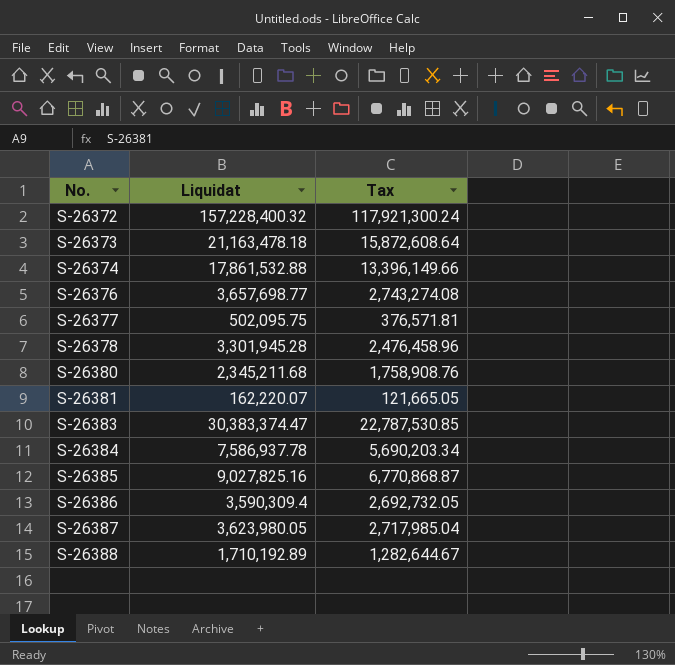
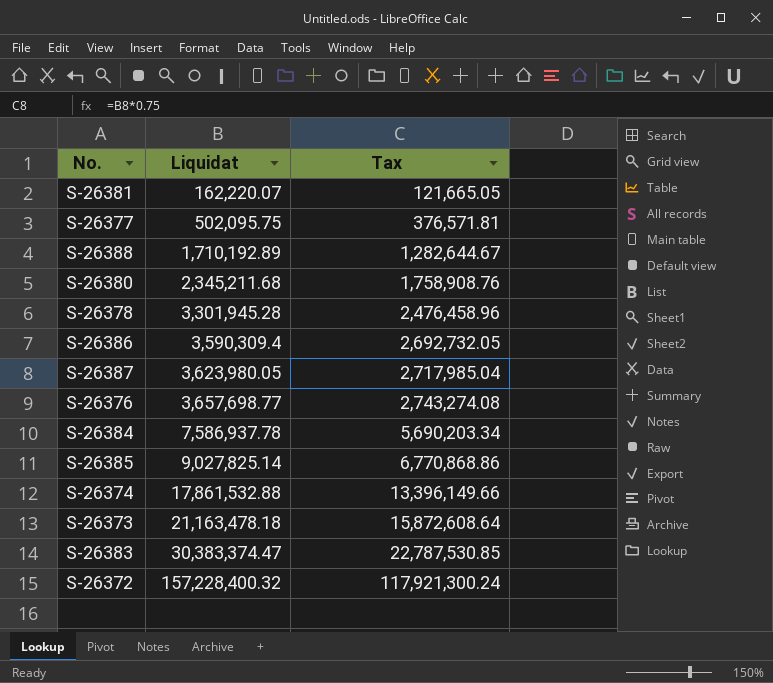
row order: No. ascending -> Liquidat ascending
S-26385 | Liquidat: 9,027,825.16 -> 9,027,825.14
S-26385 | Tax: 6,770,868.87 -> 6,770,868.86

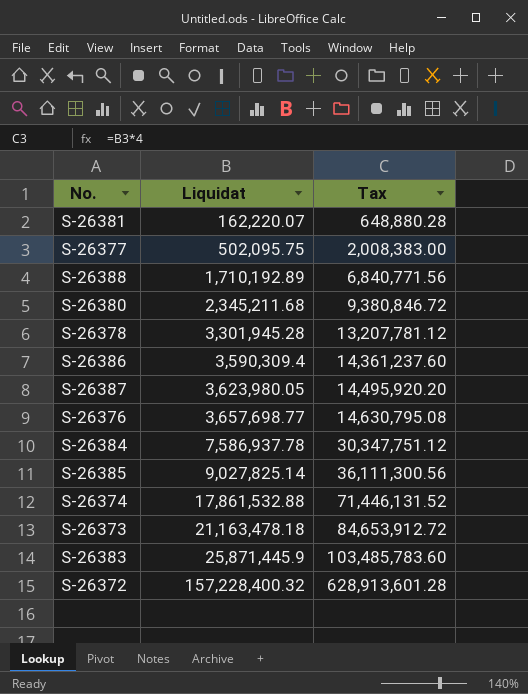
column Tax | formula: [Liquidat] * 0.75 -> [Liquidat] * 4
S-26383 | Liquidat: 30,383,374.47 -> 25,871,445.9

